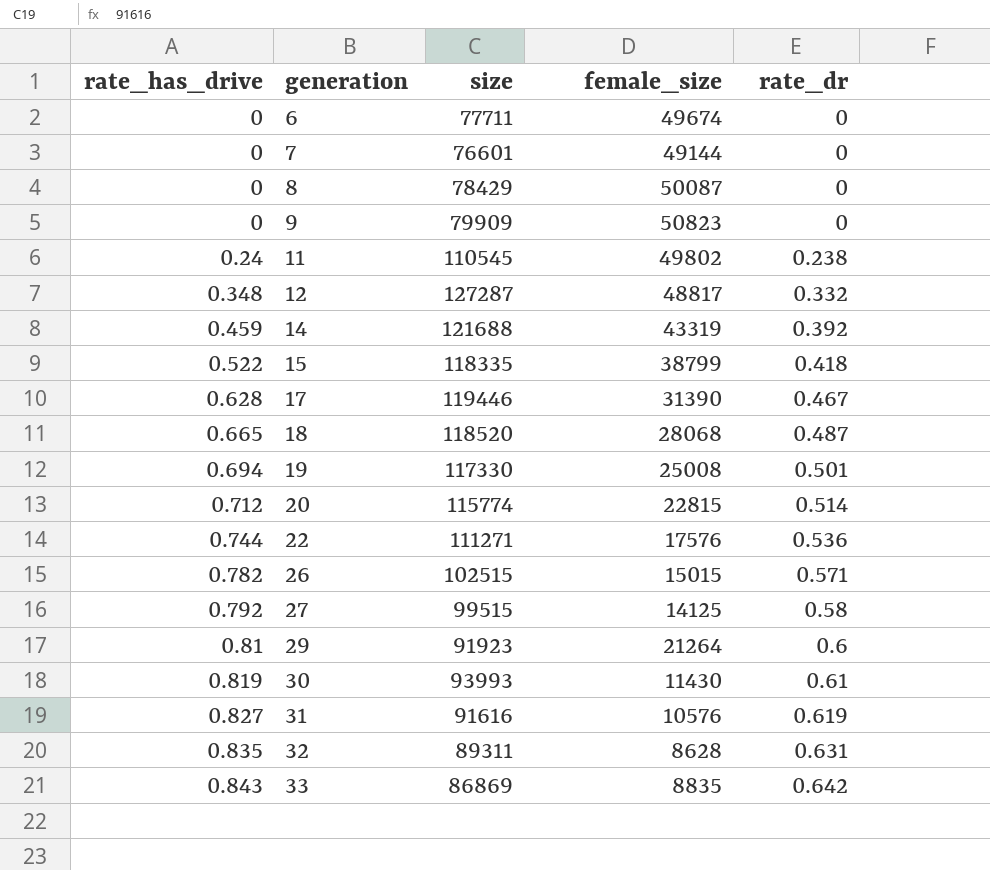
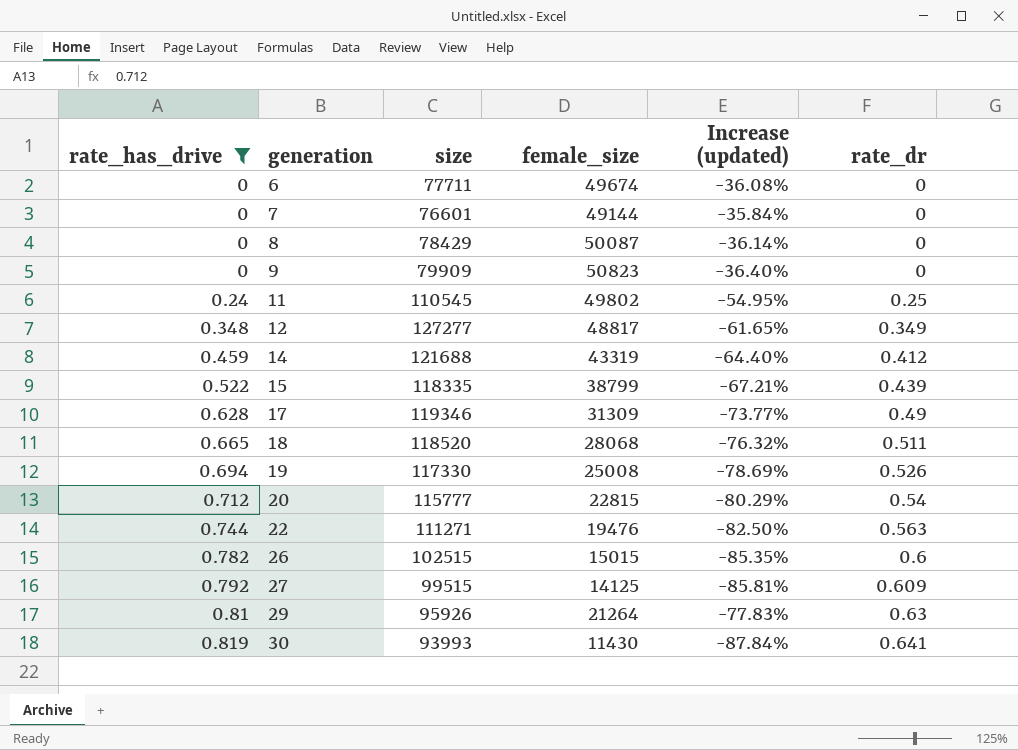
filter: none -> rate_has_drive <= 0.819
column Increase (updated) | formula: none -> ([female_size] - [size]) / [size]
11 | rate_dr: 0.238 -> 0.25
12 | size: 127287 -> 127277
12 | rate_dr: 0.332 -> 0.349
14 | rate_dr: 0.392 -> 0.412
15 | rate_dr: 0.418 -> 0.439
17 | size: 119446 -> 119346
17 | female_size: 31390 -> 31309
17 | rate_dr: 0.467 -> 0.49
18 | rate_dr: 0.487 -> 0.511
19 | rate_dr: 0.501 -> 0.526
20 | size: 115774 -> 115777
20 | rate_dr: 0.514 -> 0.54
22 | female_size: 17576 -> 19476
22 | rate_dr: 0.536 -> 0.563
26 | rate_dr: 0.571 -> 0.6
27 | rate_dr: 0.58 -> 0.609
29 | size: 91923 -> 95926
29 | rate_dr: 0.6 -> 0.63
30 | rate_dr: 0.61 -> 0.641

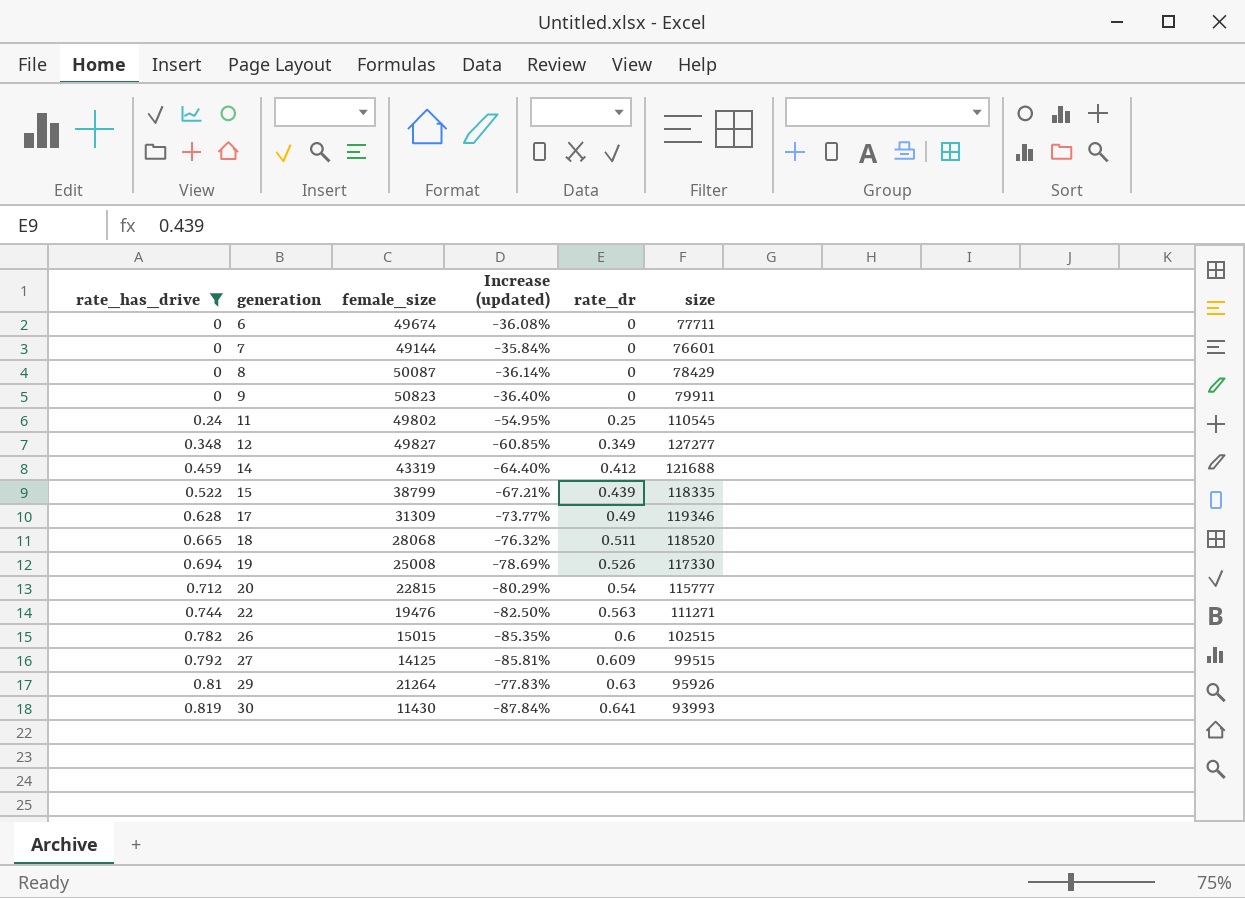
column size | position: 3 -> 6
9 | size: 79909 -> 79911
12 | female_size: 48817 -> 49827
12 | Increase (updated): -61.65% -> -60.85%

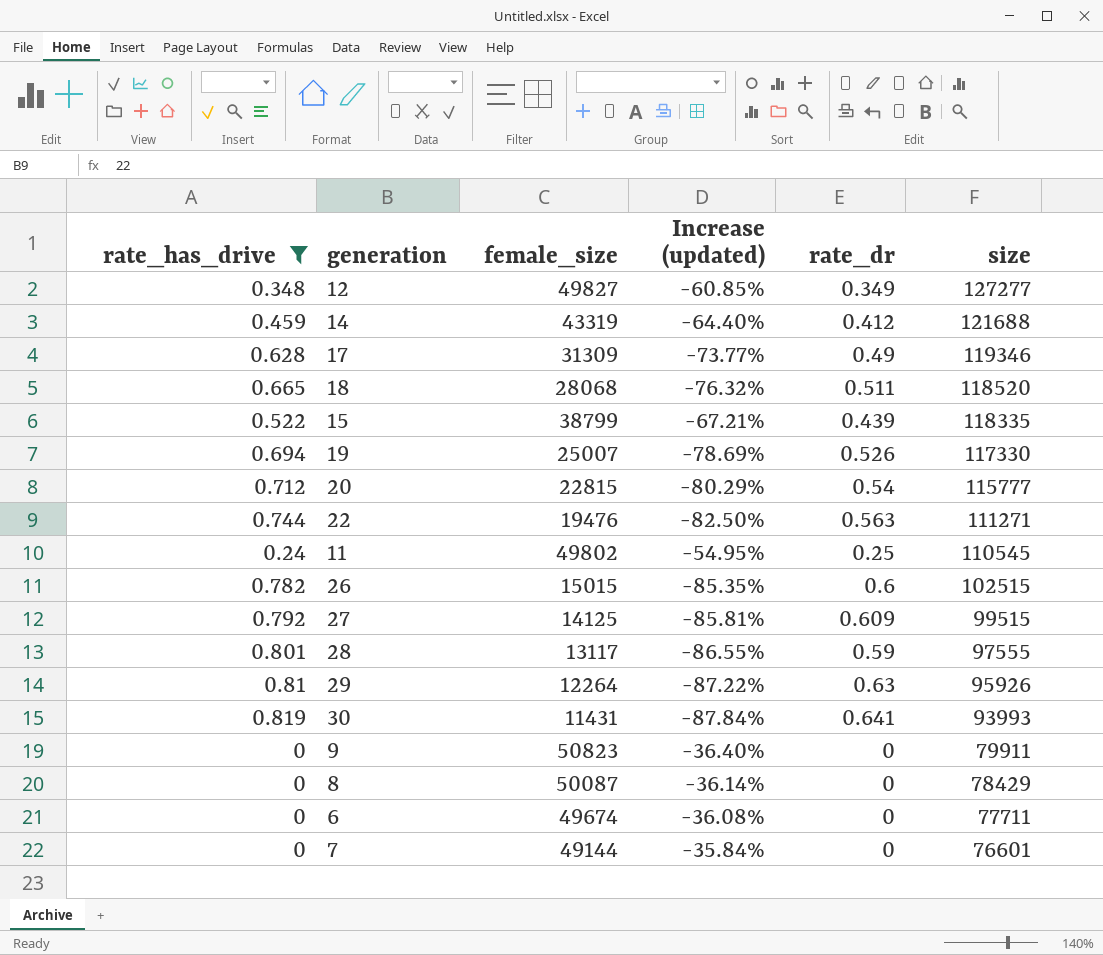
row order: rate_has_drive ascending -> size descending
19 | female_size: 25008 -> 25007
row 28: none -> 0.801 | 13117 | -86.55% | 0.59 | 97555
29 | female_size: 21264 -> 12264
29 | Increase (updated): -77.83% -> -87.22%
30 | female_size: 11430 -> 11431

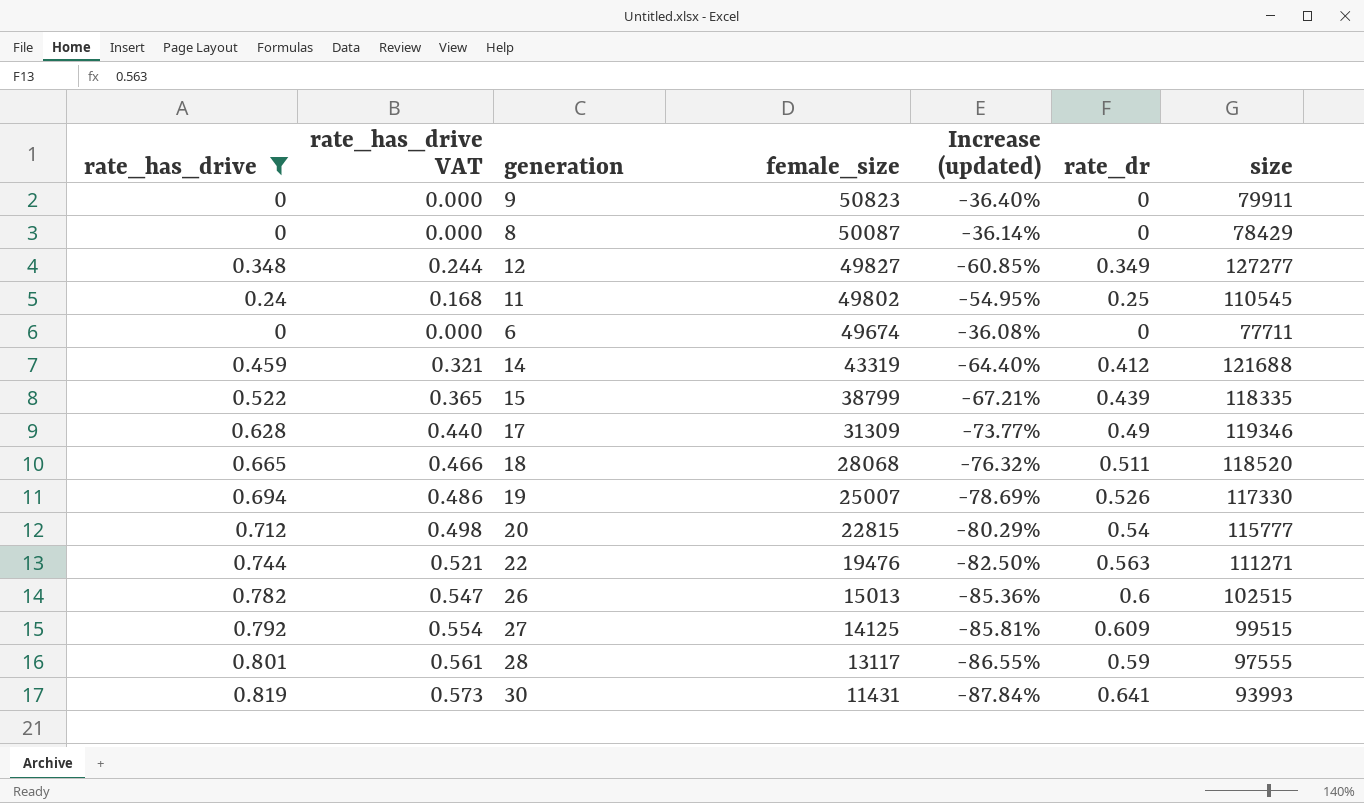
row order: size descending -> female_size descending
column rate_has_drive VAT | formula: none -> [rate_has_drive] * 0.7
row 29: 0.81 | 12264 | -87.22% | 0.63 | 95926 -> none
row 7: 0 | 49144 | -35.84% | 0 | 76601 -> none
26 | female_size: 15015 -> 15013
26 | Increase (updated): -85.35% -> -85.36%

